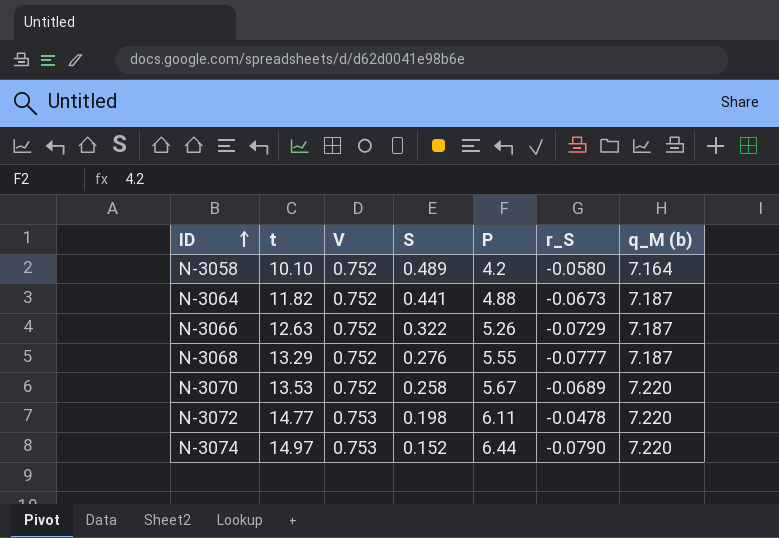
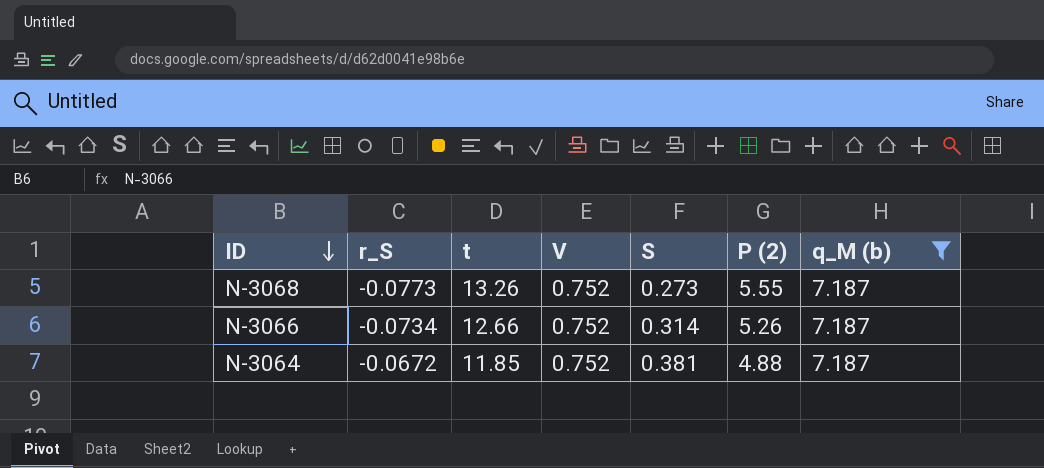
filter: none -> q_M (b) = 7.187
row order: ID ascending -> ID descending
column r_S | position: 6 -> 2
column name: P -> P (2)
N-3068 | r_S: -0.0777 -> -0.0773
N-3068 | t: 13.29 -> 13.26
N-3068 | S: 0.276 -> 0.273
N-3066 | r_S: -0.0729 -> -0.0734
N-3066 | t: 12.63 -> 12.66
N-3066 | S: 0.322 -> 0.314
N-3064 | r_S: -0.0673 -> -0.0672
N-3064 | t: 11.82 -> 11.85
N-3064 | S: 0.441 -> 0.381

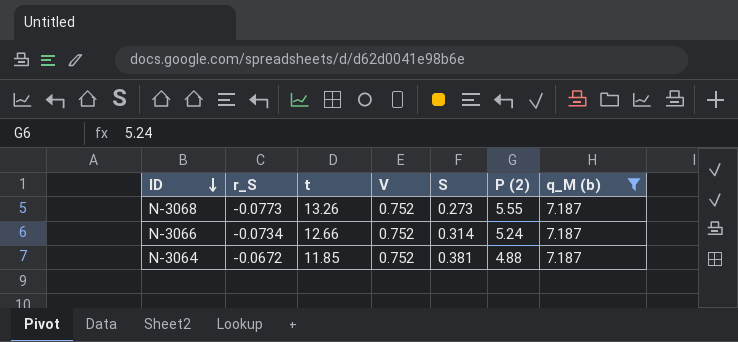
N-3066 | P (2): 5.26 -> 5.24

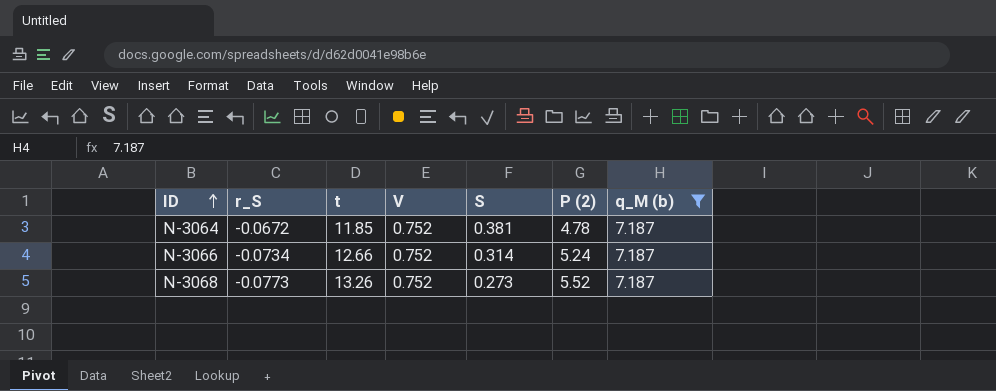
row order: ID descending -> ID ascending
N-3064 | P (2): 4.88 -> 4.78
N-3068 | P (2): 5.55 -> 5.52

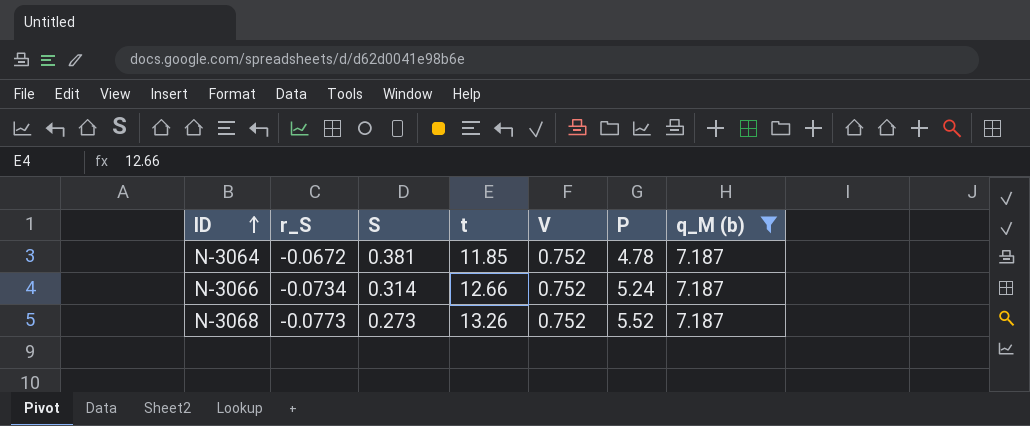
column S | position: 5 -> 3
column name: P (2) -> P

